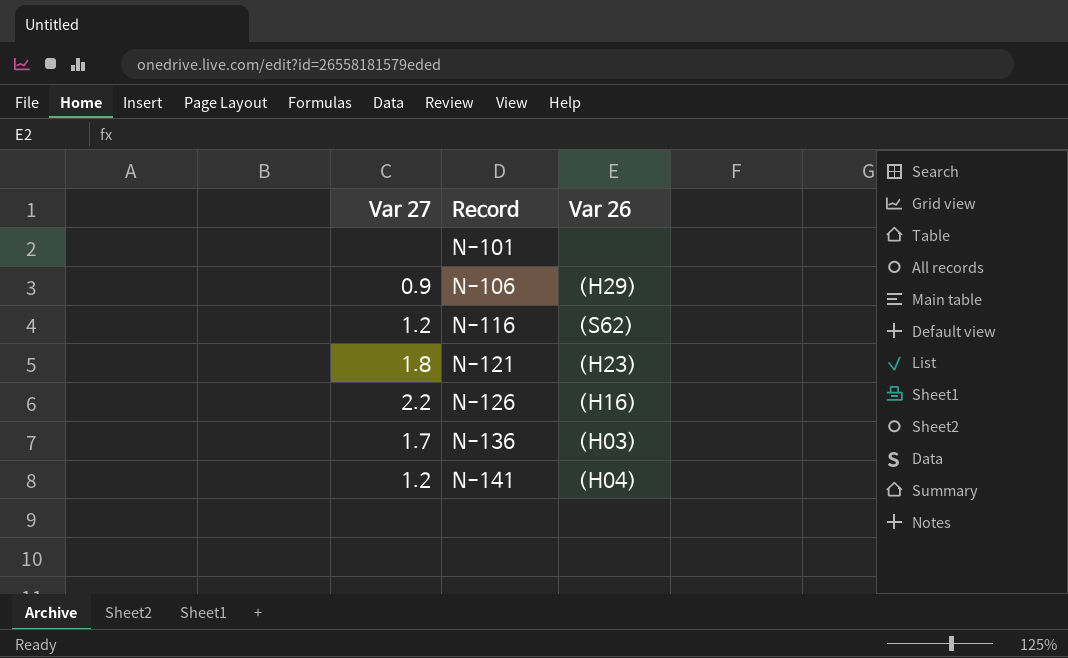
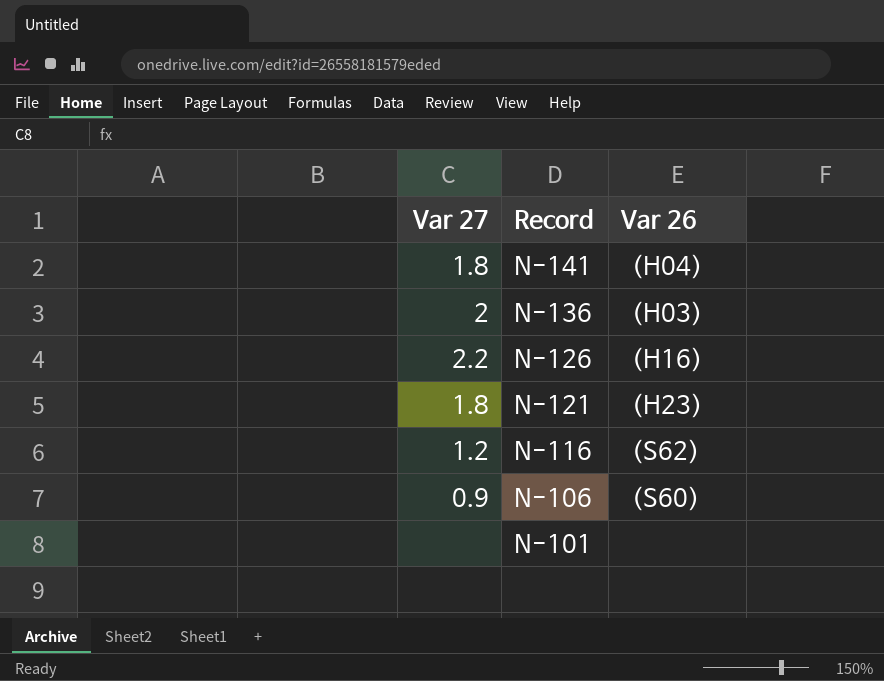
row order: Record ascending -> Record descending
N-141 | Var 27: 1.2 -> 1.8
N-136 | Var 27: 1.7 -> 2
N-106 | Var 26: （H29） -> （S60）

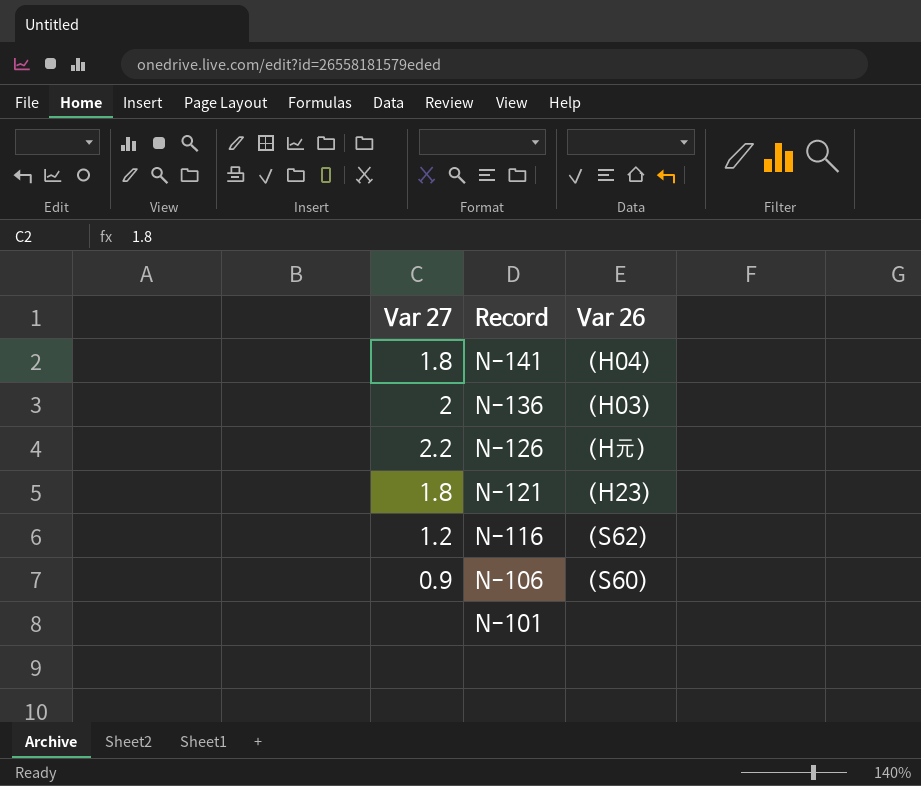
N-126 | Var 26: （H16） -> （H元）

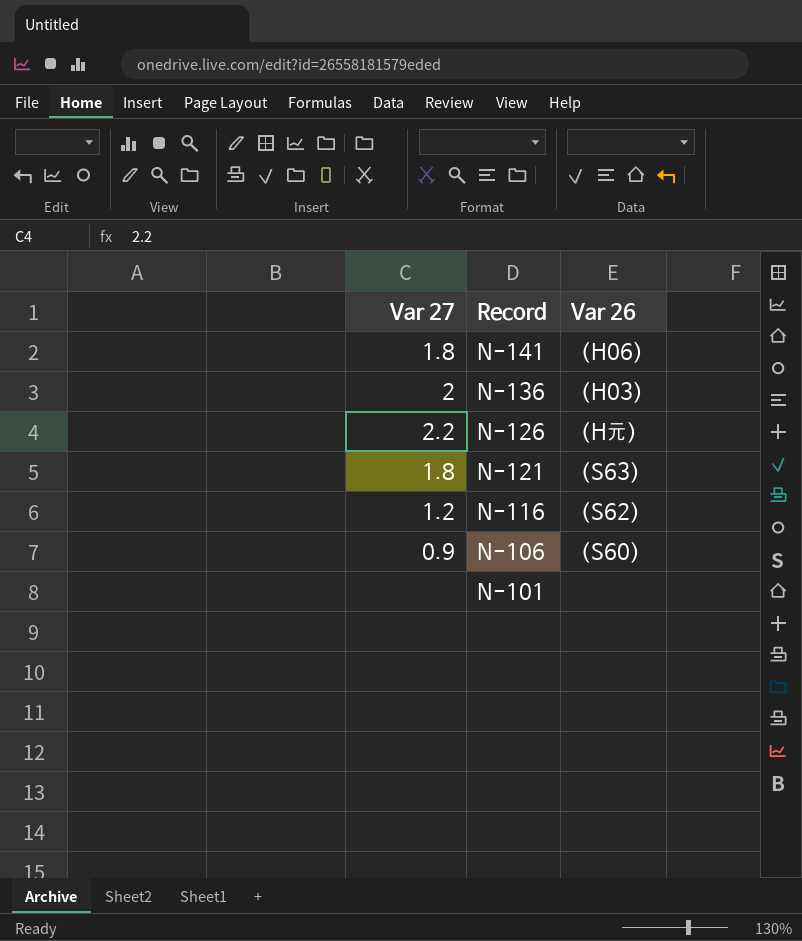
N-141 | Var 26: （H04） -> （H06）
N-121 | Var 26: （H23） -> （S63）

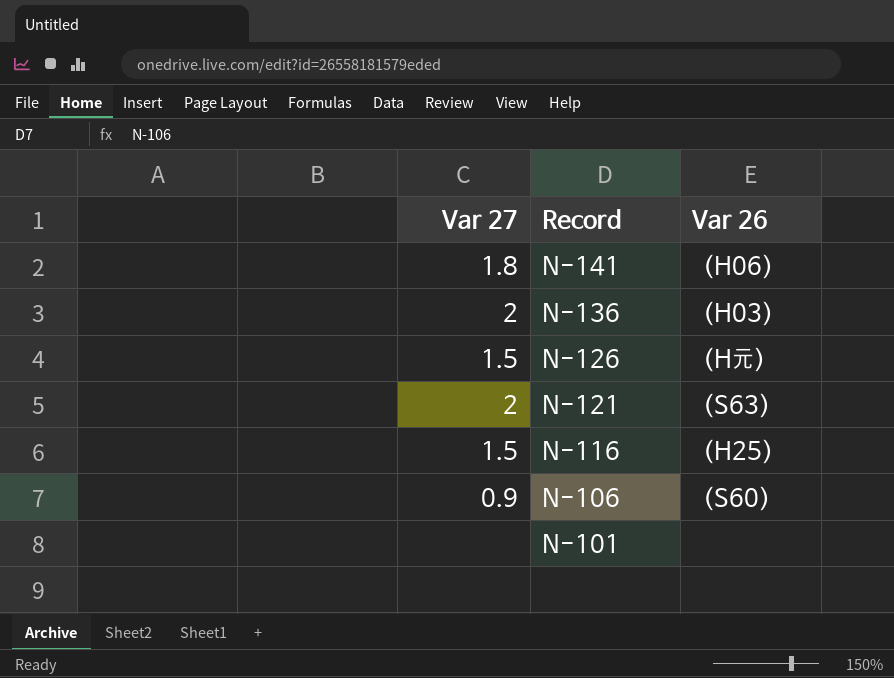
N-126 | Var 27: 2.2 -> 1.5
N-121 | Var 27: 1.8 -> 2
N-116 | Var 27: 1.2 -> 1.5
N-116 | Var 26: （S62） -> （H25）

